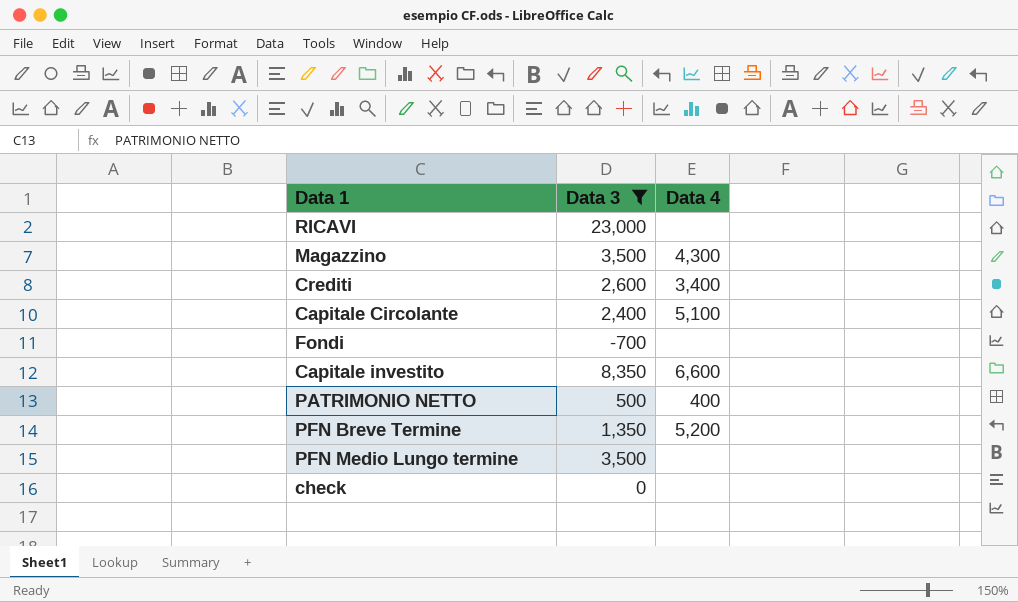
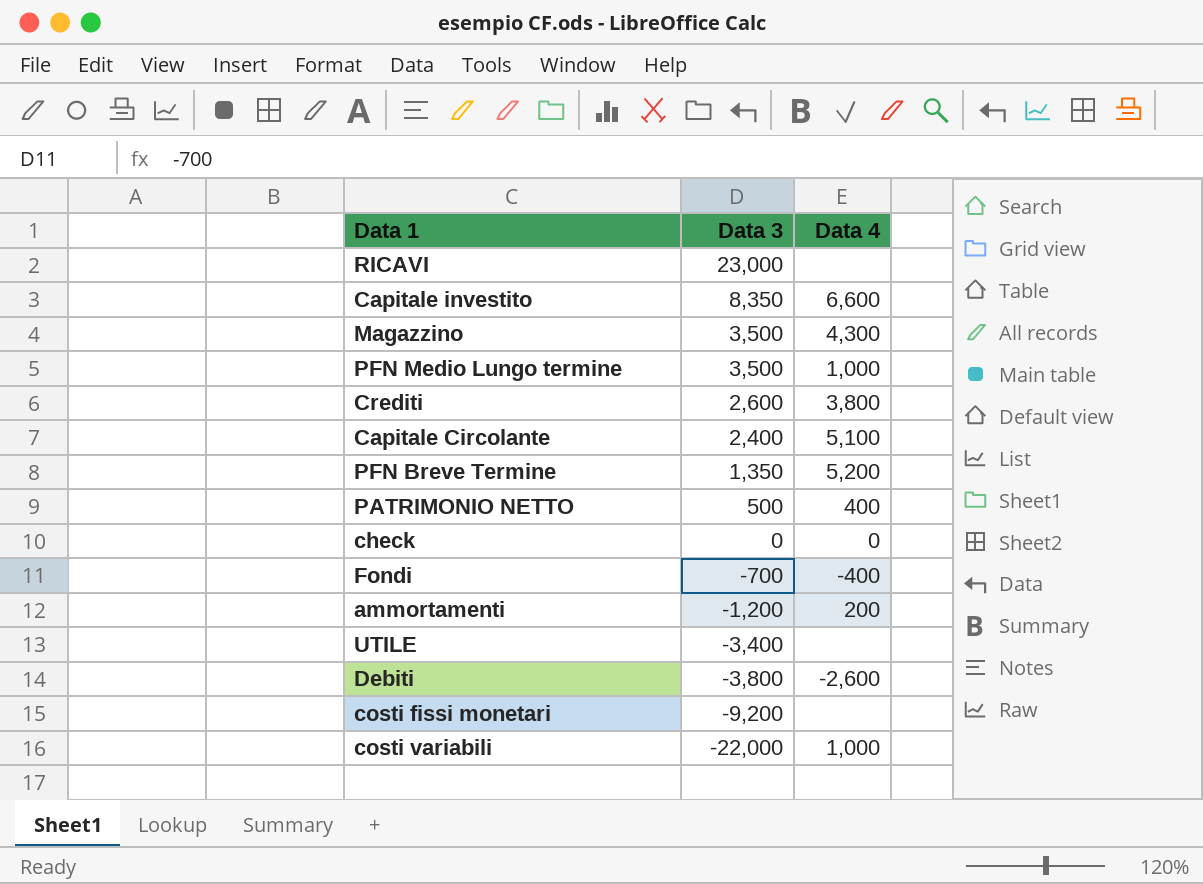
filter: Data 3 >= -700 -> none
row order: none -> Data 3 descending
PFN Medio Lungo termine | Data 4: none -> 1,000
Crediti | Data 4: 3,400 -> 3,800
check | Data 4: none -> 0
Fondi | Data 4: none -> -400

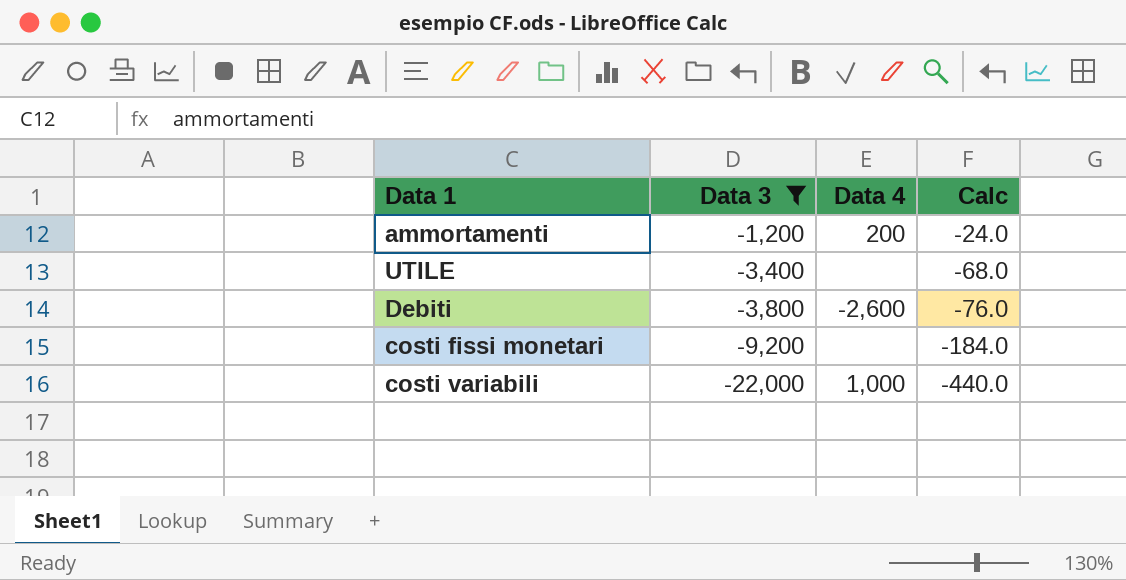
filter: none -> Data 3 <= -1,200
column Calc | formula: none -> [Data 3] * 0.02

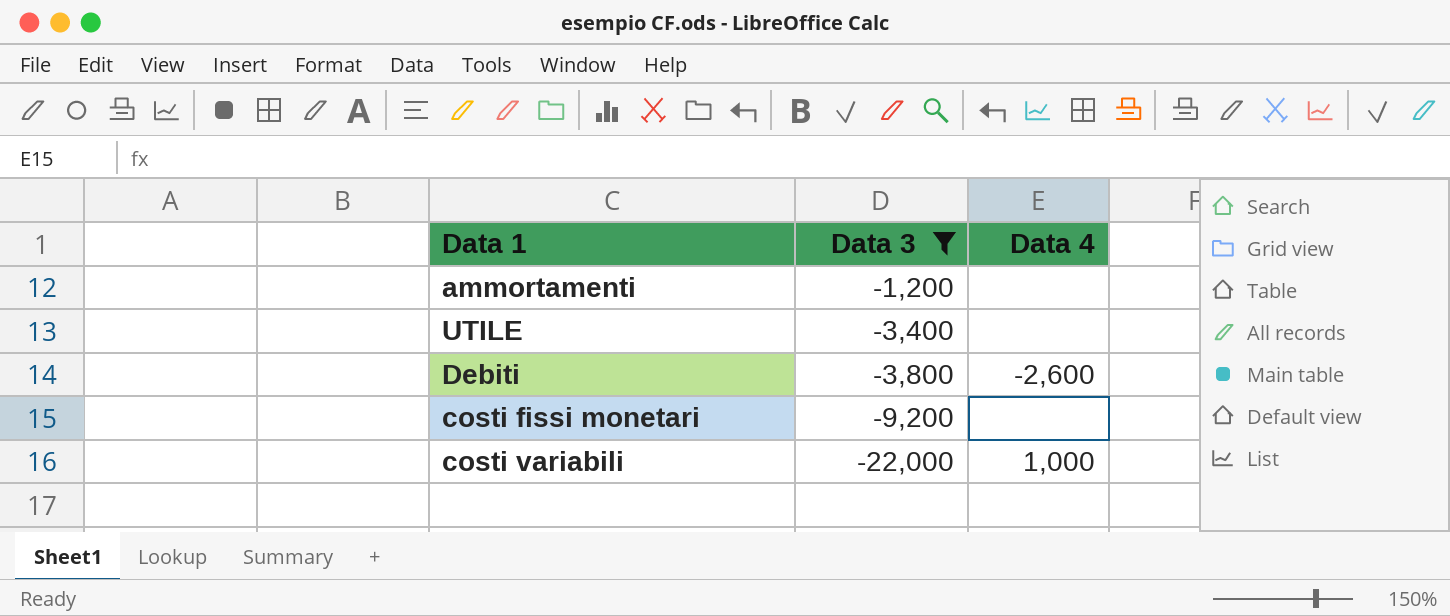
column Calc | formula: [Data 3] * 0.02 -> none
ammortamenti | Data 4: 200 -> none

